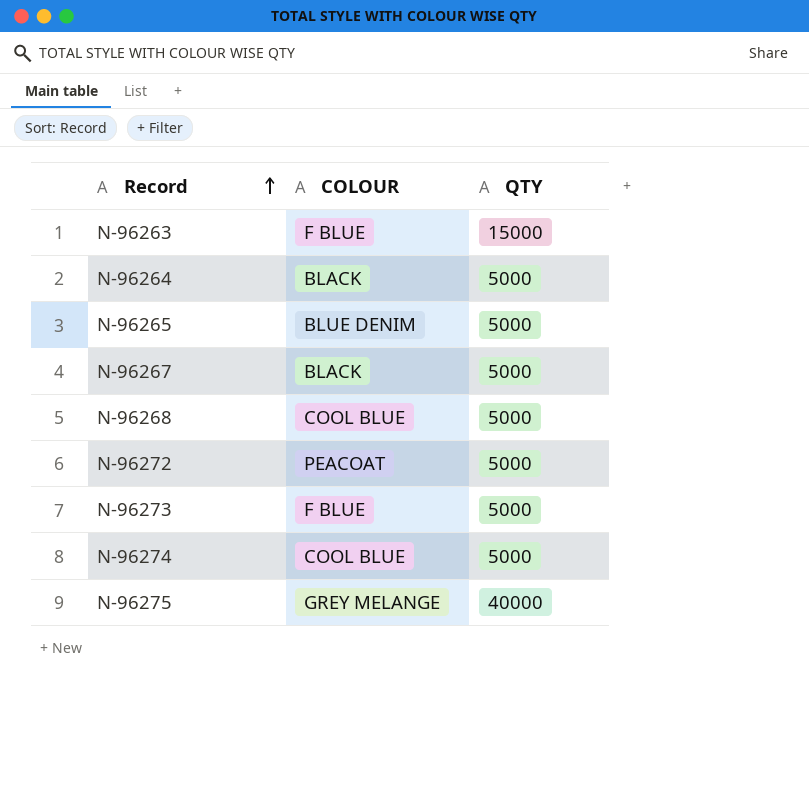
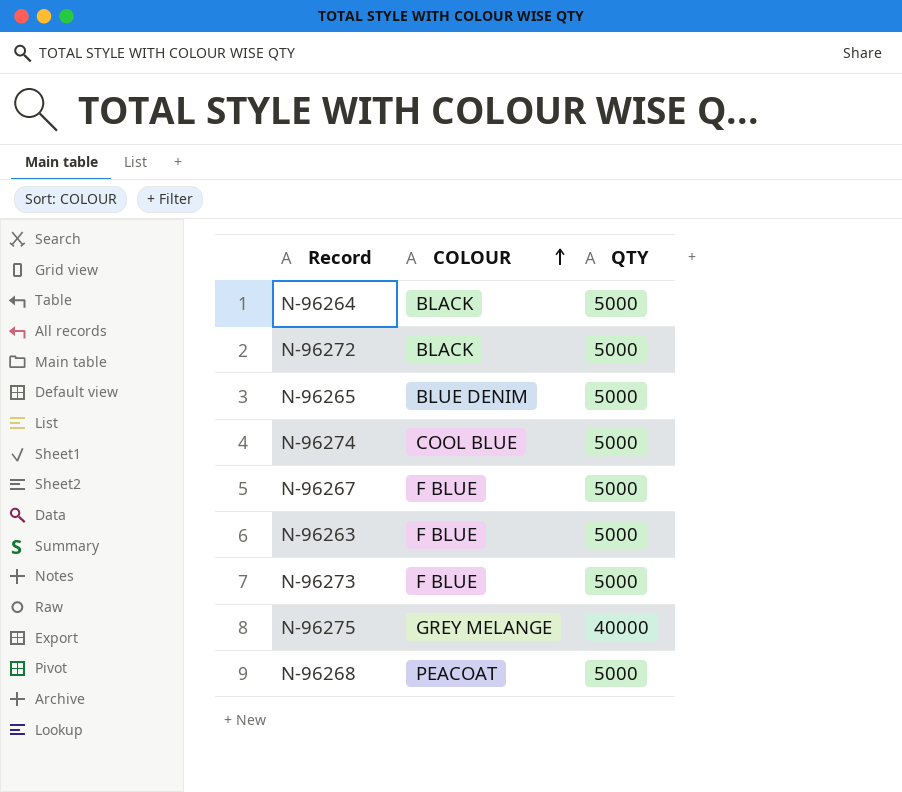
row order: Record ascending -> COLOUR ascending
N-96272 | COLOUR: PEACOAT -> BLACK
N-96267 | COLOUR: BLACK -> F BLUE
N-96263 | QTY: 15000 -> 5000
N-96268 | COLOUR: COOL BLUE -> PEACOAT

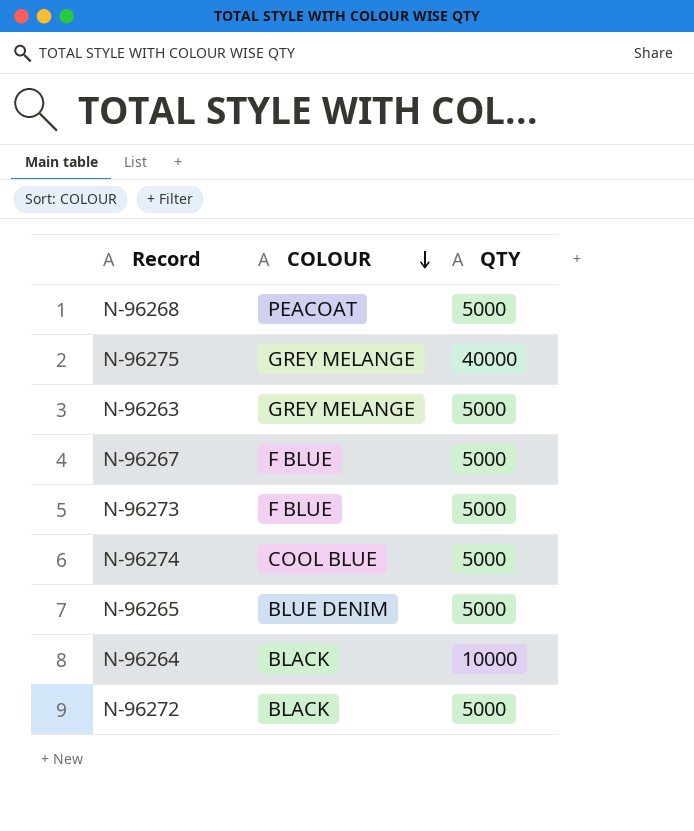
row order: COLOUR ascending -> COLOUR descending
N-96263 | COLOUR: F BLUE -> GREY MELANGE
N-96264 | QTY: 5000 -> 10000

